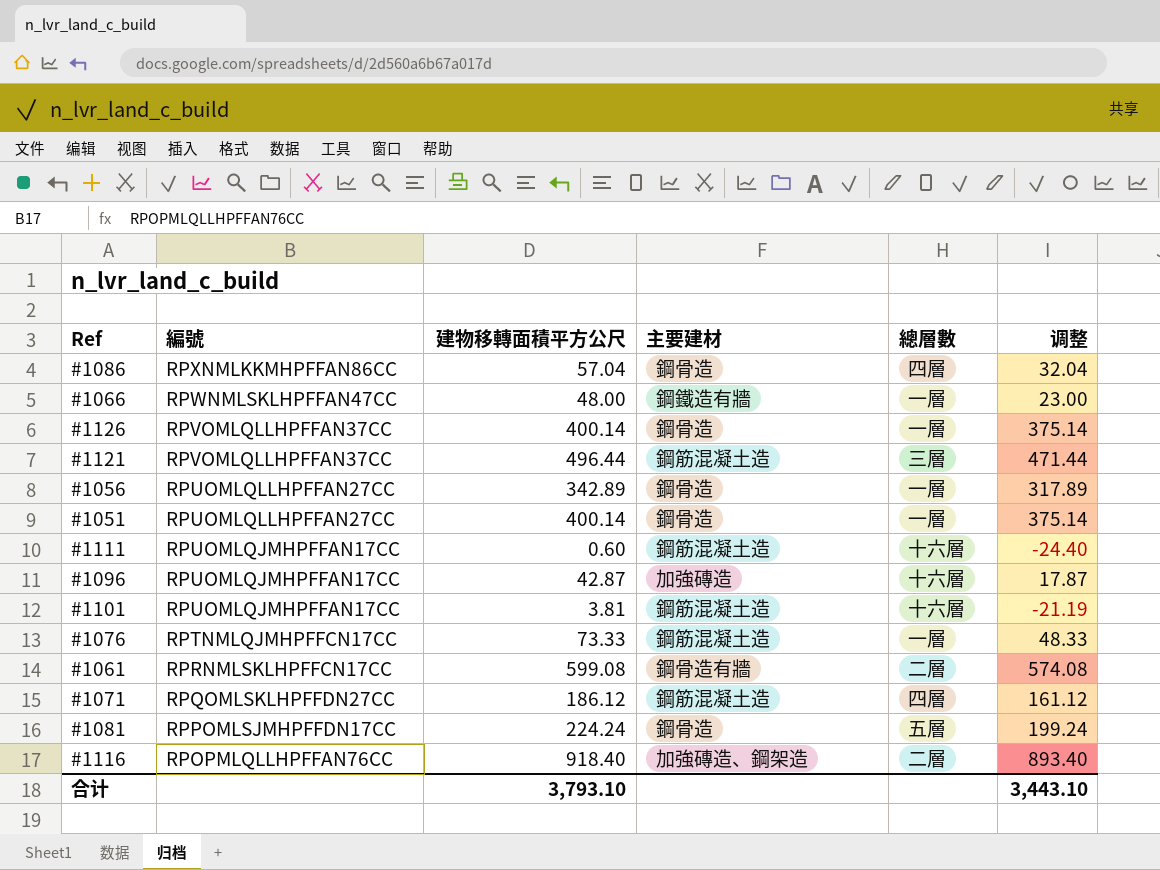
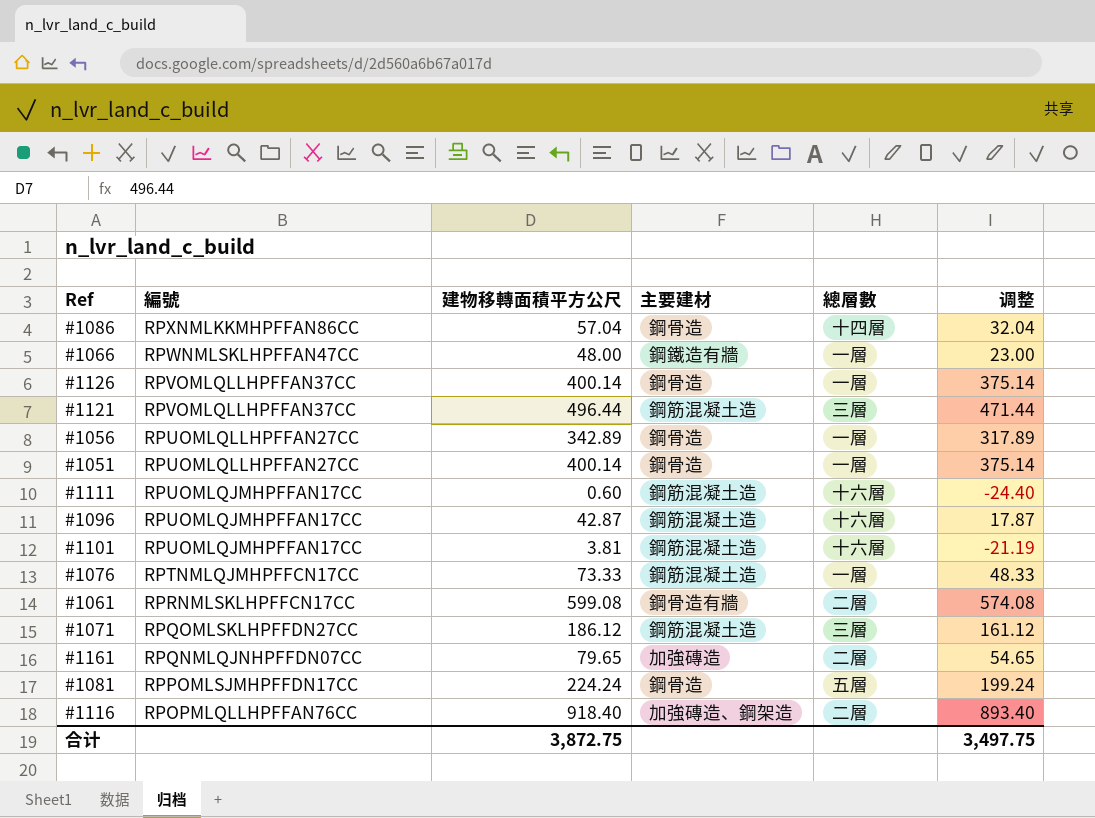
#1086 | 總層數: 四層 -> 十四層
#1096 | 主要建材: 加強磚造 -> 鋼筋混凝土造
#1071 | 總層數: 四層 -> 三層
row #1161: none -> RPQNMLQJNHPFFDN07CC | 79.65 | 加強磚造 | 二層 | 54.65
合计 | 建物移轉面積平方公尺: 3,793.10 -> 3,872.75
合计 | 调整: 3,443.10 -> 3,497.75

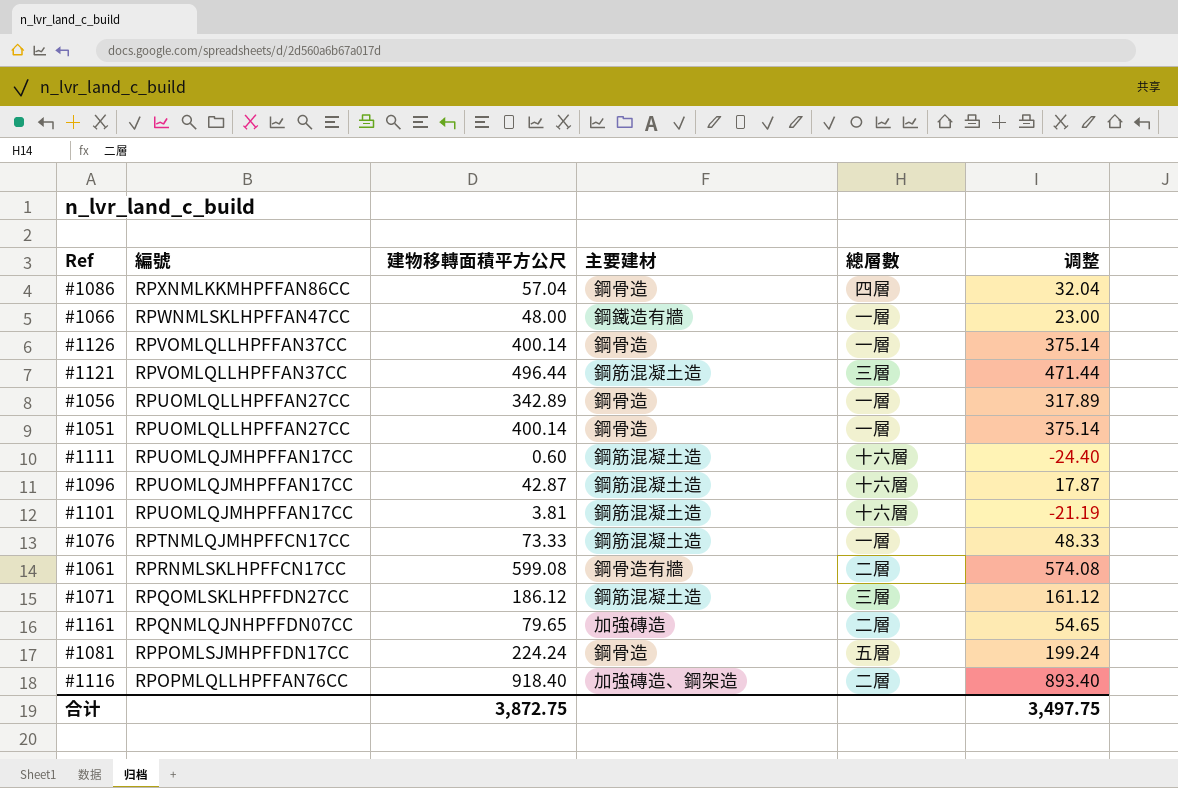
#1086 | 總層數: 十四層 -> 四層

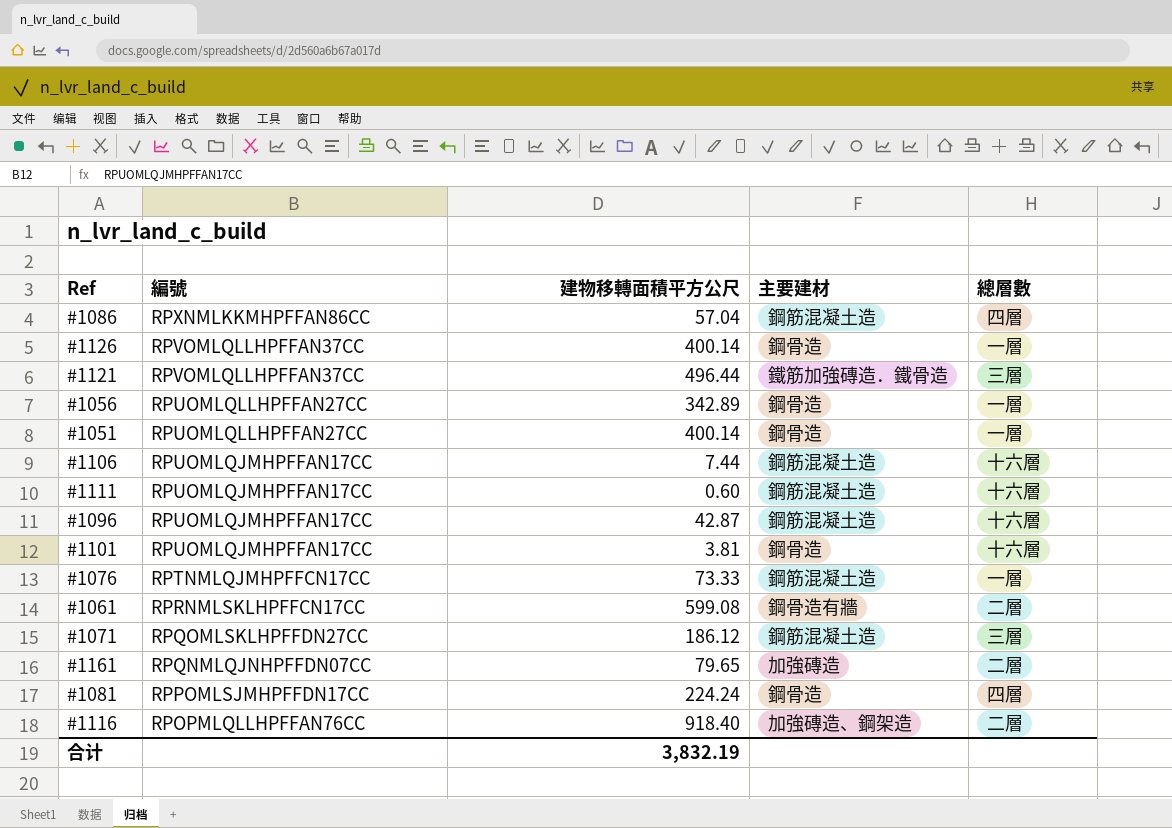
column 调整 | formula: [建物移轉面積平方公尺] - 25 -> none
row #1066: RPWNMLSKLHPFFAN47CC | 48.00 | 鋼鐵造有牆 | 一層 | 23.00 -> none
#1086 | 主要建材: 鋼骨造 -> 鋼筋混凝土造
#1121 | 主要建材: 鋼筋混凝土造 -> 鐵筋加強磚造．鐵骨造
row #1106: none -> RPUOMLQJMHPFFAN17CC | 7.44 | 鋼筋混凝土造 | 十六層
#1101 | 主要建材: 鋼筋混凝土造 -> 鋼骨造
#1081 | 總層數: 五層 -> 四層
合计 | 建物移轉面積平方公尺: 3,872.75 -> 3,832.19

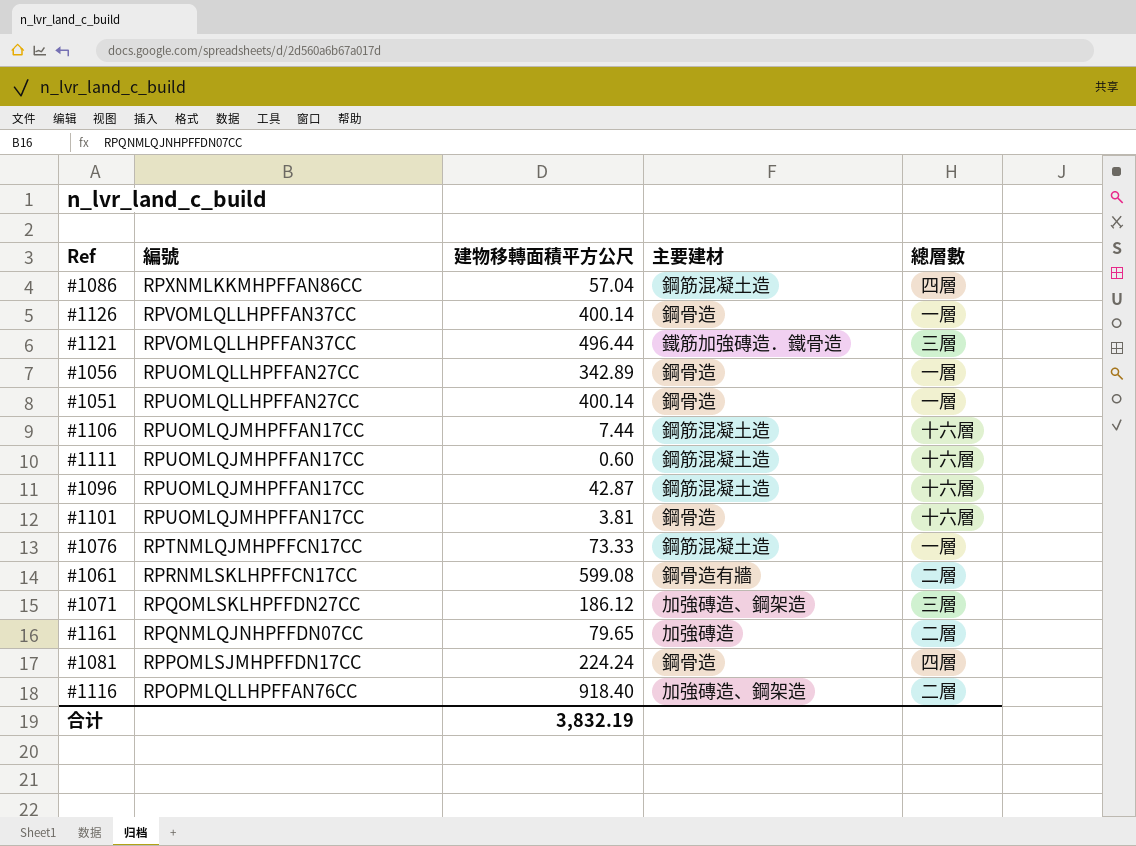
#1071 | 主要建材: 鋼筋混凝土造 -> 加強磚造、鋼架造

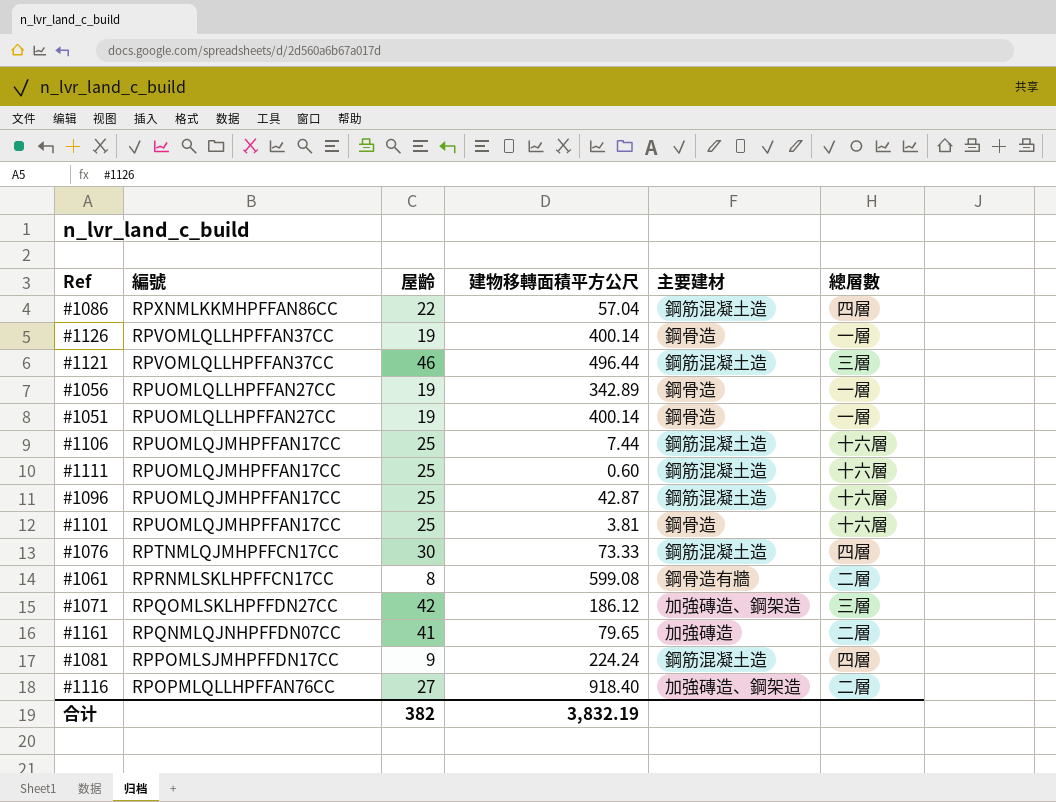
column 屋齡 | position: none -> 3
#1121 | 主要建材: 鐵筋加強磚造．鐵骨造 -> 鋼筋混凝土造
#1076 | 總層數: 一層 -> 四層
#1081 | 主要建材: 鋼骨造 -> 鋼筋混凝土造

